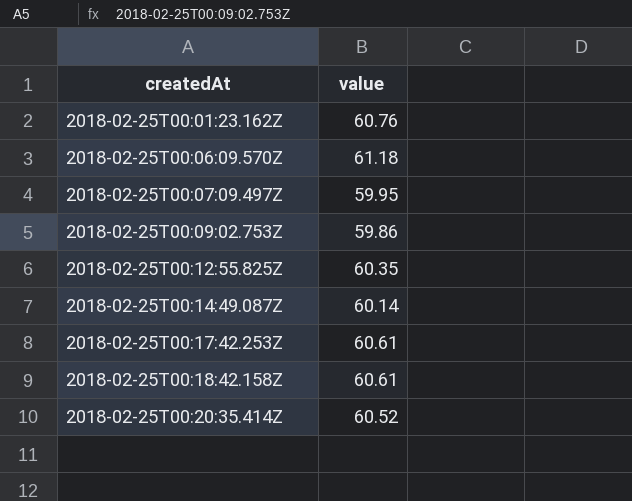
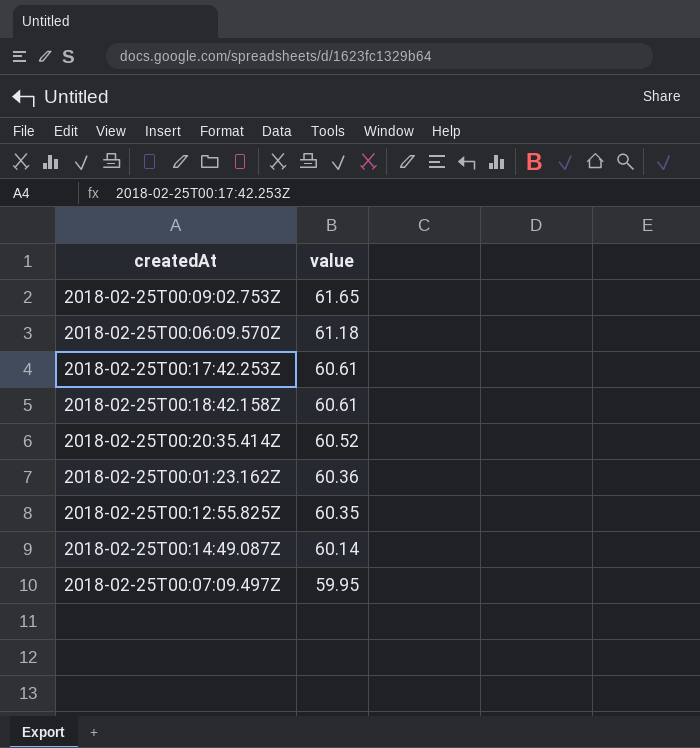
row order: createdAt ascending -> value descending
2018-02-25T00:09:02.753Z | value: 59.86 -> 61.65
2018-02-25T00:01:23.162Z | value: 60.76 -> 60.36

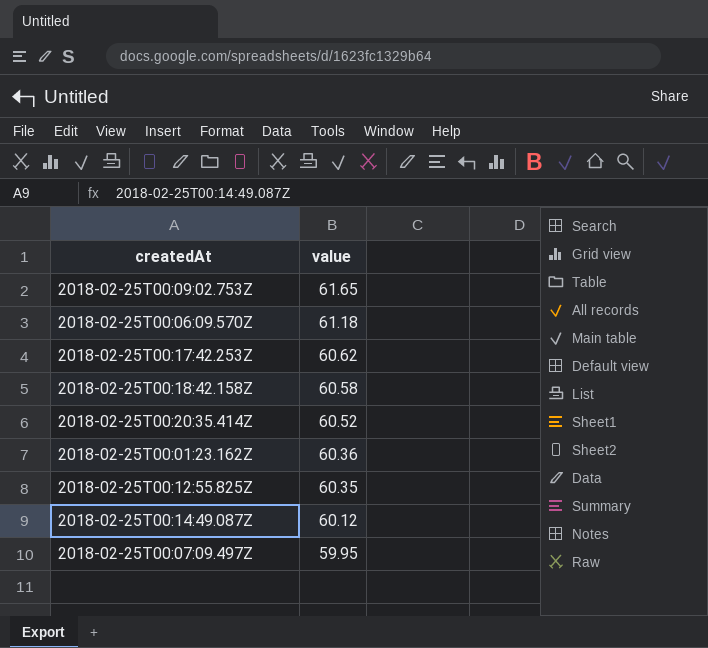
2018-02-25T00:17:42.253Z | value: 60.61 -> 60.62
2018-02-25T00:18:42.158Z | value: 60.61 -> 60.58
2018-02-25T00:14:49.087Z | value: 60.14 -> 60.12

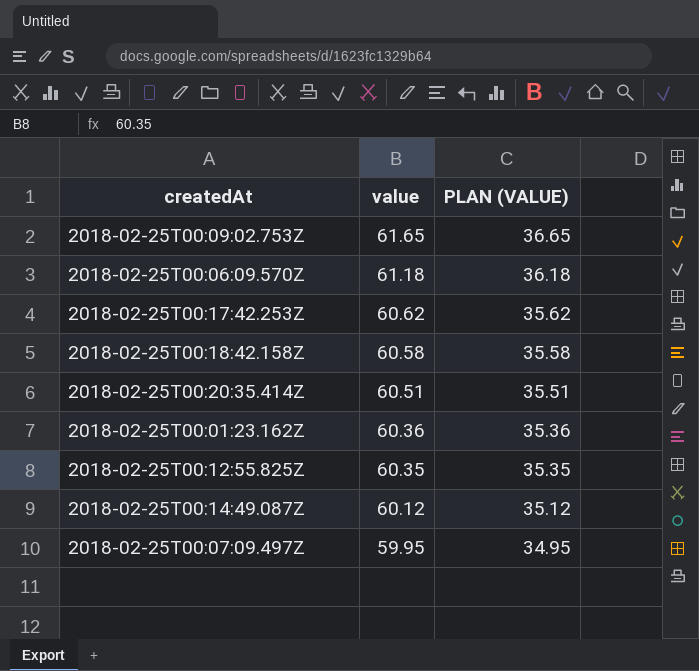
column PLAN (VALUE) | formula: none -> [value] - 25
2018-02-25T00:20:35.414Z | value: 60.52 -> 60.51

